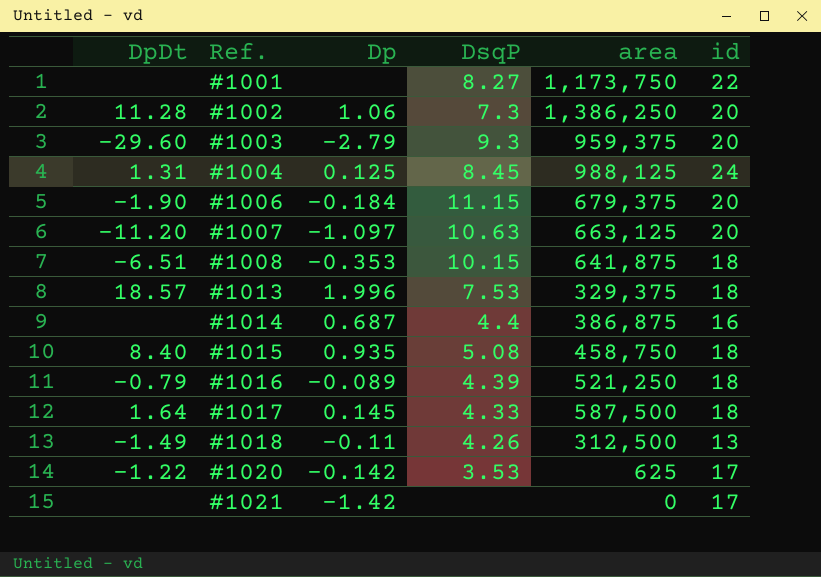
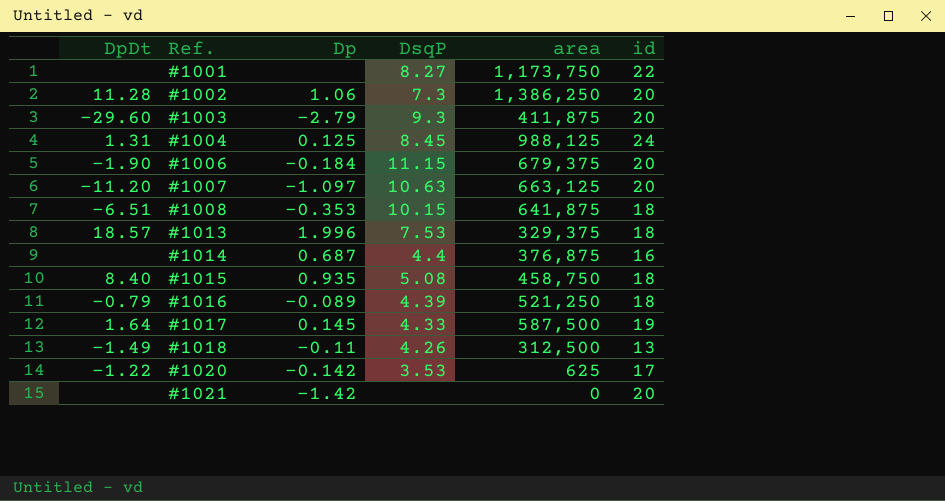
#1003 | area: 959,375 -> 411,875
#1014 | area: 386,875 -> 376,875
#1017 | id: 18 -> 19
#1021 | id: 17 -> 20

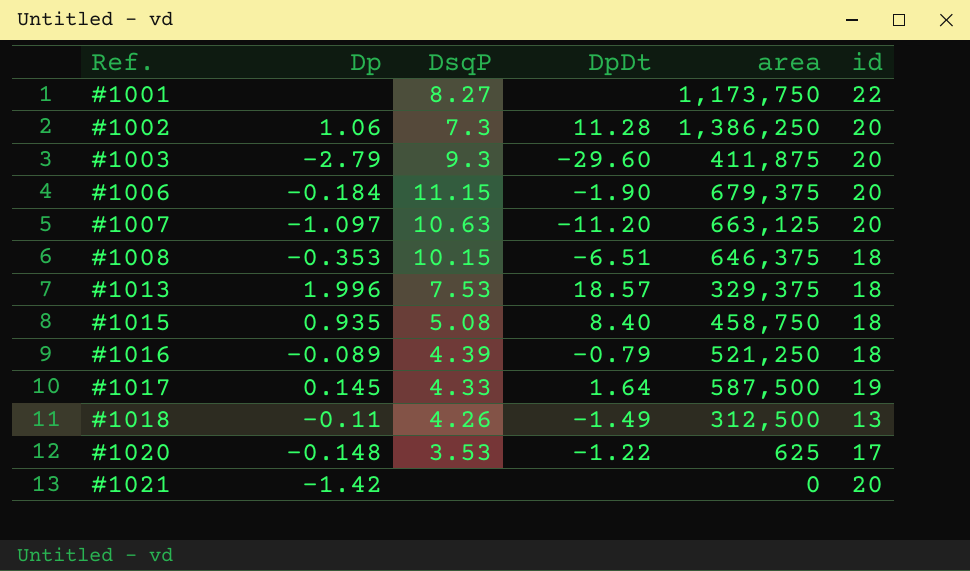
column DpDt | position: 1 -> 4
row #1004: 1.31 | 0.125 | 8.45 | 988,125 | 24 -> none
row #1014: none | 0.687 | 4.4 | 376,875 | 16 -> none
#1008 | area: 641,875 -> 646,375
#1020 | Dp: -0.142 -> -0.148

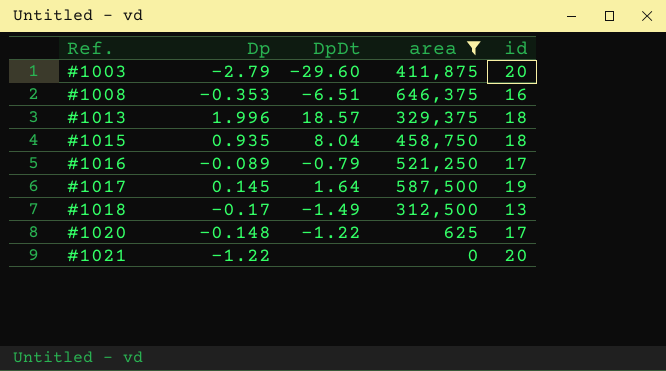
filter: none -> area <= 646,375
column DsqP | position: 3 -> none
#1008 | id: 18 -> 16
#1015 | DpDt: 8.40 -> 8.04
#1016 | id: 18 -> 17
#1018 | Dp: -0.11 -> -0.17
#1021 | Dp: -1.42 -> -1.22

